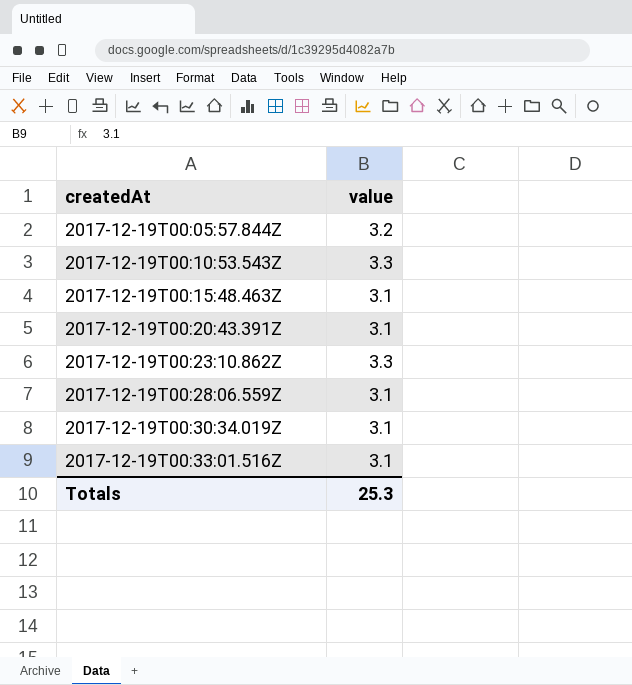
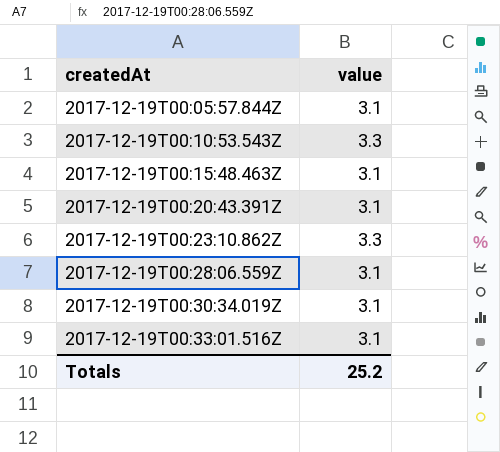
2017-12-19T00:05:57.844Z | value: 3.2 -> 3.1
Totals | value: 25.3 -> 25.2

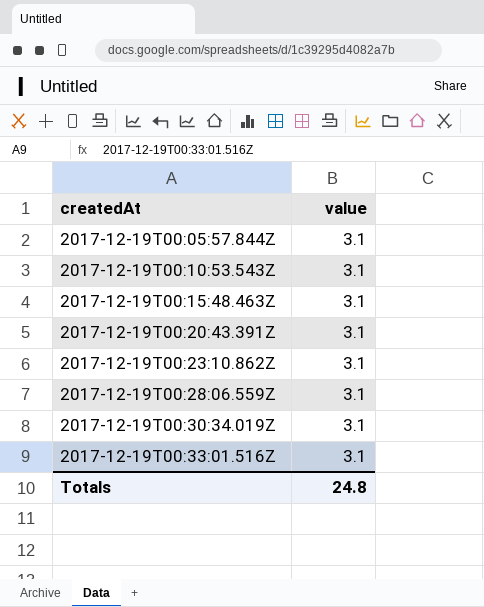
2017-12-19T00:10:53.543Z | value: 3.3 -> 3.1
2017-12-19T00:23:10.862Z | value: 3.3 -> 3.1
Totals | value: 25.2 -> 24.8

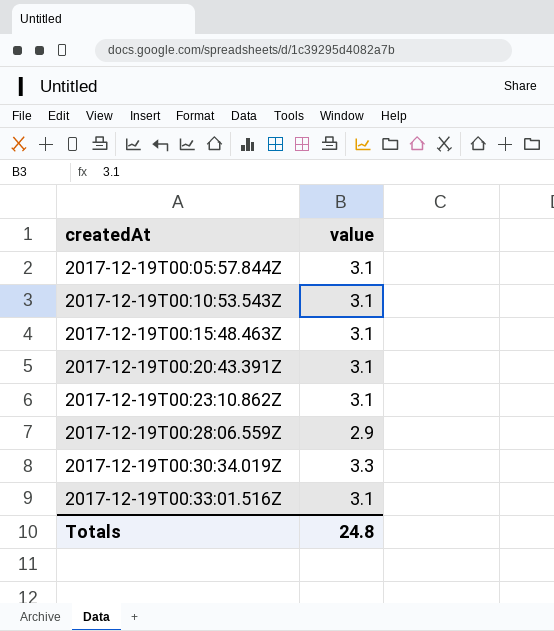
2017-12-19T00:28:06.559Z | value: 3.1 -> 2.9
2017-12-19T00:30:34.019Z | value: 3.1 -> 3.3

